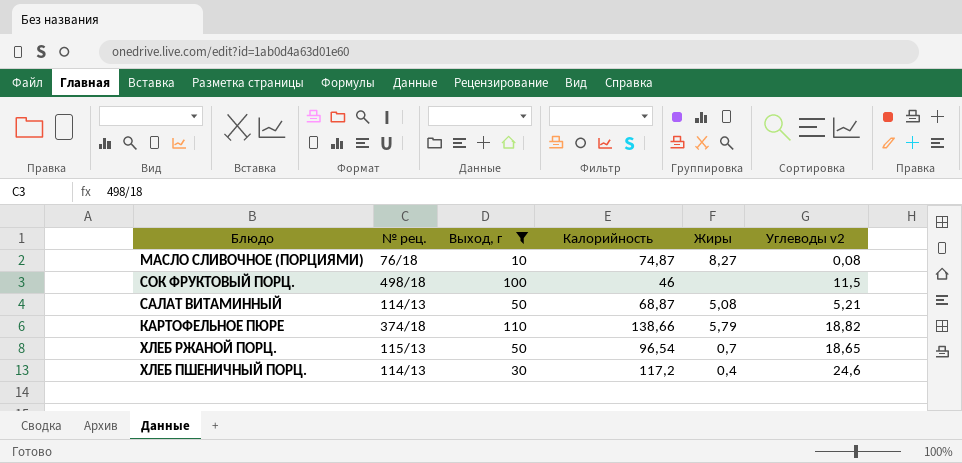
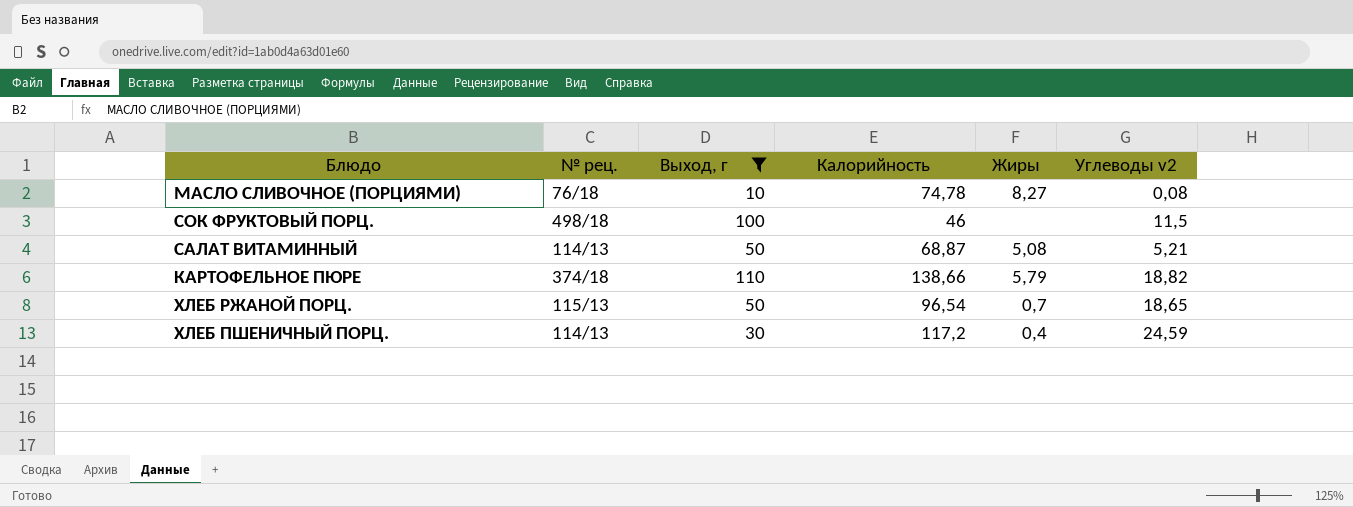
МАСЛО СЛИВОЧНОЕ (ПОРЦИЯМИ) | Калорийность: 74,87 -> 74,78
ХЛЕБ ПШЕНИЧНЫЙ ПОРЦ. | Углеводы v2: 24,6 -> 24,59

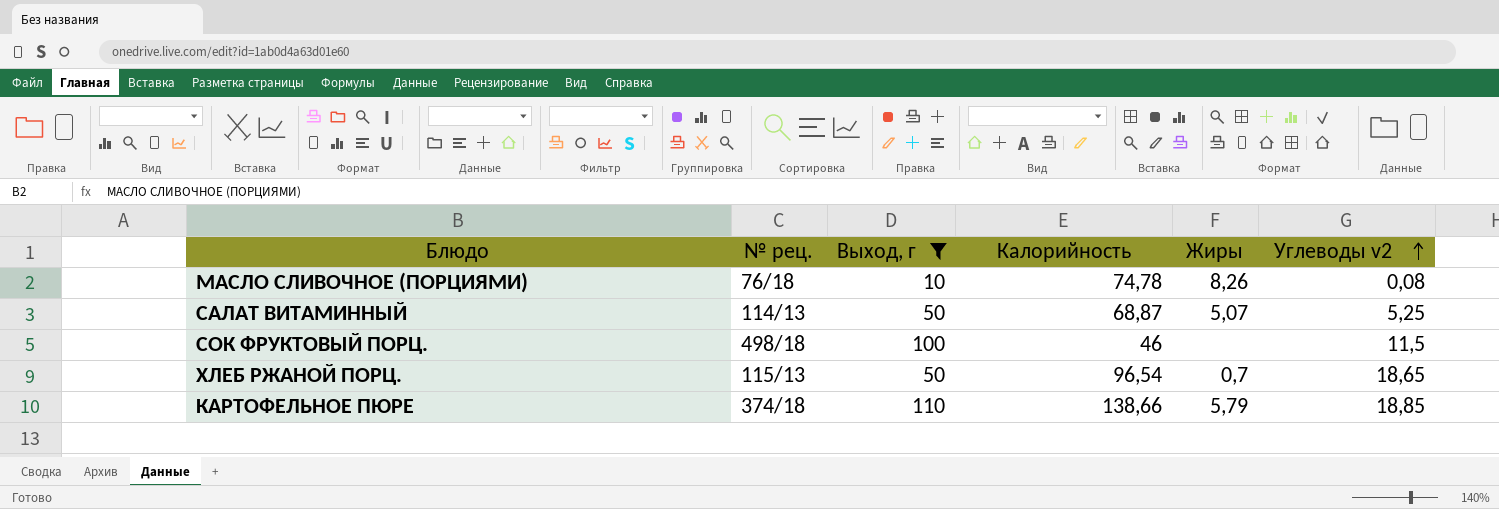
row order: none -> Углеводы v2 ascending
row ХЛЕБ ПШЕНИЧНЫЙ ПОРЦ.: 114/13 | 30 | 117,2 | 0,4 | 24,59 -> none
МАСЛО СЛИВОЧНОЕ (ПОРЦИЯМИ) | Жиры: 8,27 -> 8,26
САЛАТ ВИТАМИННЫЙ | Жиры: 5,08 -> 5,07
САЛАТ ВИТАМИННЫЙ | Углеводы v2: 5,21 -> 5,25
КАРТОФЕЛЬНОЕ ПЮРЕ | Углеводы v2: 18,82 -> 18,85

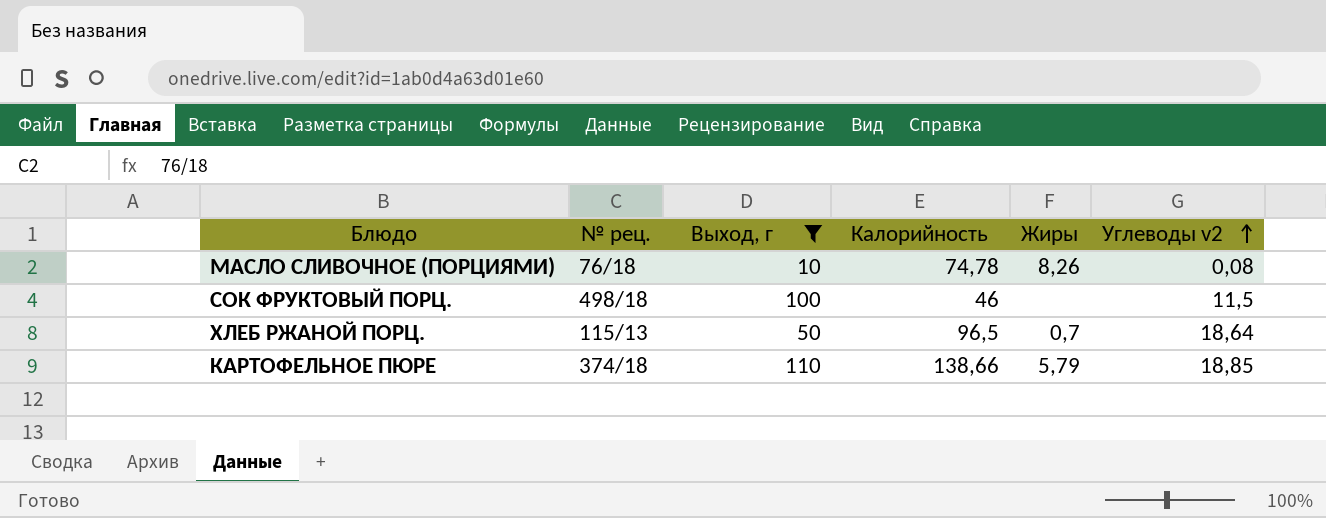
row САЛАТ ВИТАМИННЫЙ: 114/13 | 50 | 68,87 | 5,07 | 5,25 -> none
ХЛЕБ РЖАНОЙ ПОРЦ. | Калорийность: 96,54 -> 96,5
ХЛЕБ РЖАНОЙ ПОРЦ. | Углеводы v2: 18,65 -> 18,64

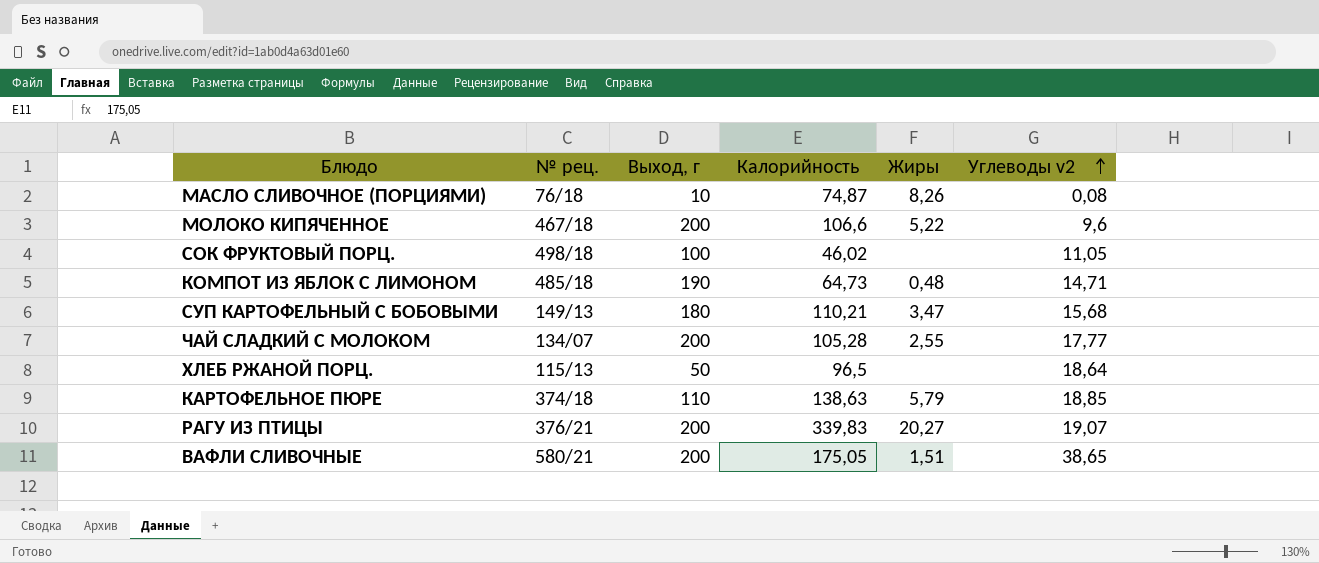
filter: Выход, г <= 110 -> none
МАСЛО СЛИВОЧНОЕ (ПОРЦИЯМИ) | Калорийность: 74,78 -> 74,87
СОК ФРУКТОВЫЙ ПОРЦ. | Калорийность: 46 -> 46,02
СОК ФРУКТОВЫЙ ПОРЦ. | Углеводы v2: 11,5 -> 11,05
ХЛЕБ РЖАНОЙ ПОРЦ. | Жиры: 0,7 -> none
КАРТОФЕЛЬНОЕ ПЮРЕ | Калорийность: 138,66 -> 138,63

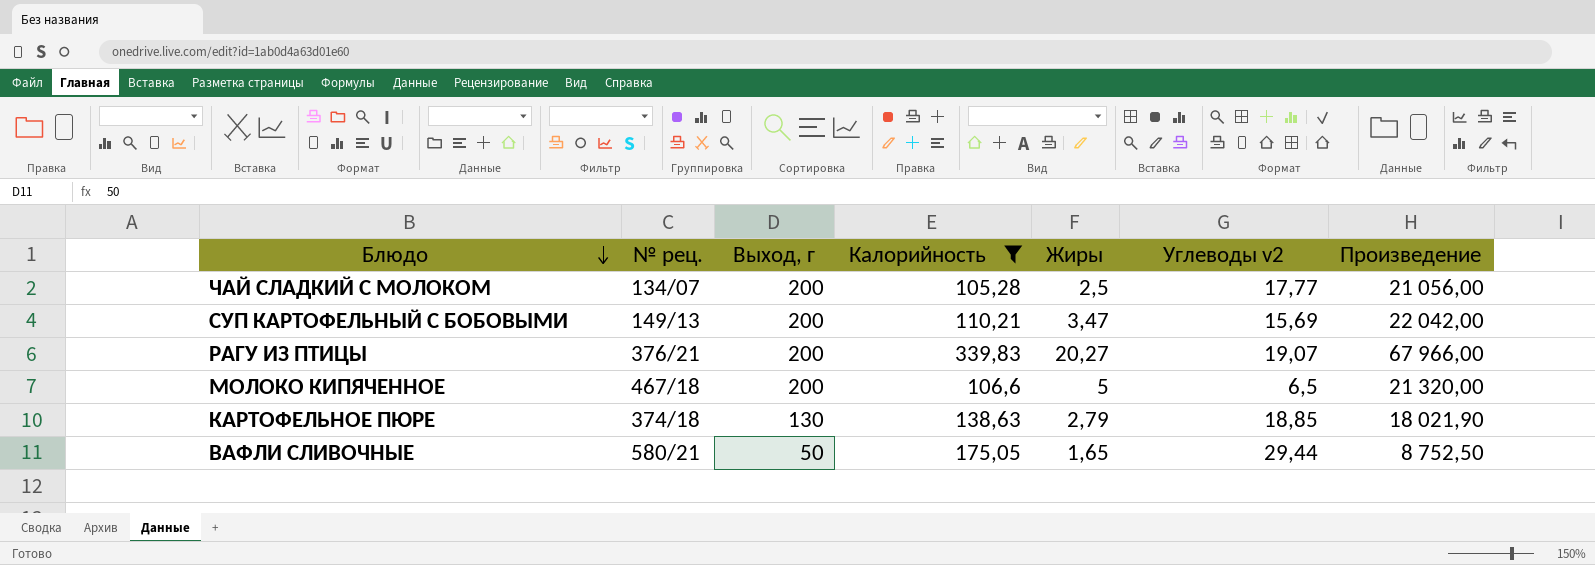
filter: none -> Калорийность >= 105,28
row order: Углеводы v2 ascending -> Блюдо descending
column Произведение | formula: none -> [Выход, г] * [Калорийность]
ЧАЙ СЛАДКИЙ С МОЛОКОМ | Жиры: 2,55 -> 2,5
СУП КАРТОФЕЛЬНЫЙ С БОБОВЫМИ | Выход, г: 180 -> 200
СУП КАРТОФЕЛЬНЫЙ С БОБОВЫМИ | Углеводы v2: 15,68 -> 15,69
МОЛОКО КИПЯЧЕННОЕ | Жиры: 5,22 -> 5
МОЛОКО КИПЯЧЕННОЕ | Углеводы v2: 9,6 -> 6,5
КАРТОФЕЛЬНОЕ ПЮРЕ | Выход, г: 110 -> 130
КАРТОФЕЛЬНОЕ ПЮРЕ | Жиры: 5,79 -> 2,79
ВАФЛИ СЛИВОЧНЫЕ | Выход, г: 200 -> 50
ВАФЛИ СЛИВОЧНЫЕ | Жиры: 1,51 -> 1,65
ВАФЛИ СЛИВОЧНЫЕ | Углеводы v2: 38,65 -> 29,44

